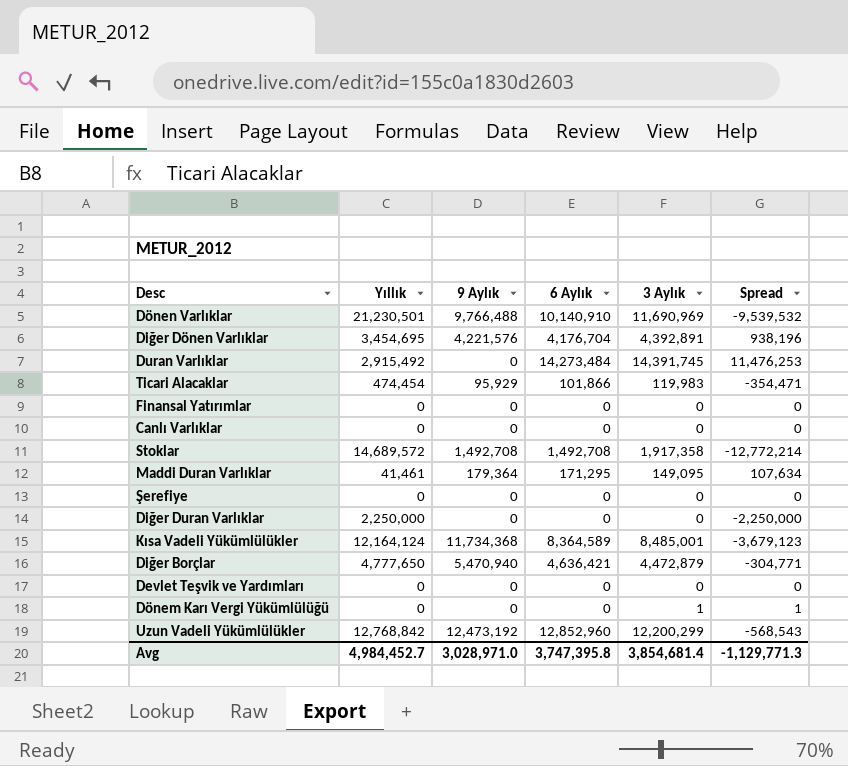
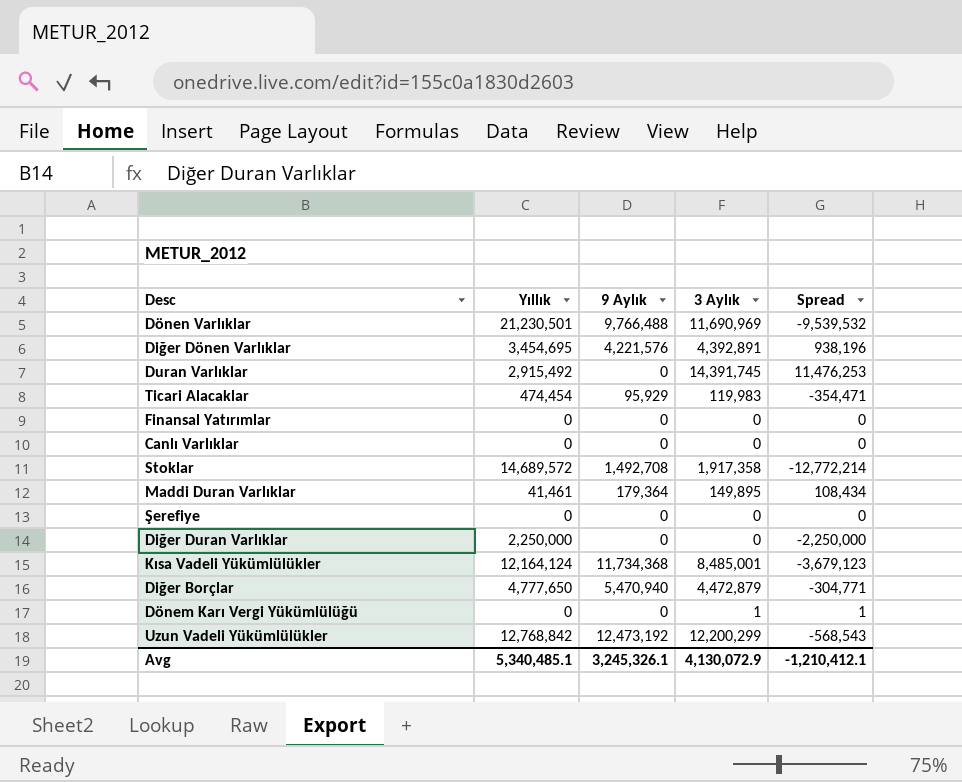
column 6 Aylık | position: 4 -> none
row Devlet Teşvik ve Yardımları: 0 | 0 | 0 | 0 | 0 -> none
Maddi Duran Varlıklar | 3 Aylık: 149,095 -> 149,895
Maddi Duran Varlıklar | Spread: 107,634 -> 108,434
Avg | Yıllık: 4,984,452.7 -> 5,340,485.1
Avg | 9 Aylık: 3,028,971.0 -> 3,245,326.1
Avg | 3 Aylık: 3,854,681.4 -> 4,130,072.9
Avg | Spread: -1,129,771.3 -> -1,210,412.1

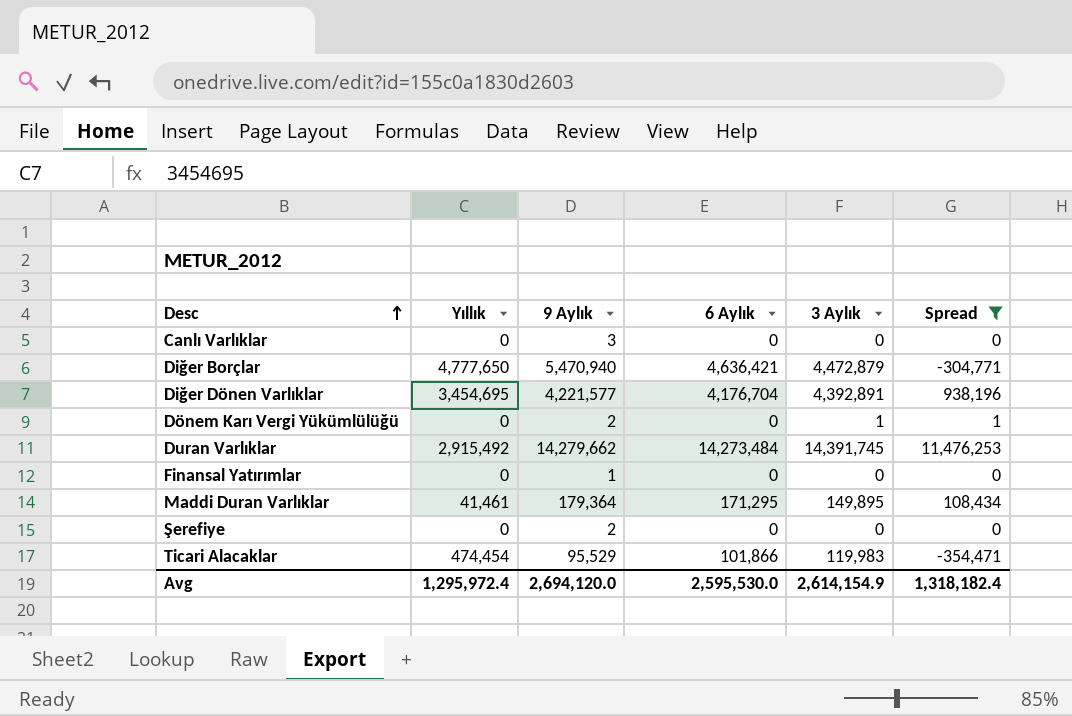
filter: none -> Spread >= -354,471
row order: none -> Desc ascending
column 6 Aylık | position: none -> 4
Canlı Varlıklar | 9 Aylık: 0 -> 3
Diğer Dönen Varlıklar | 9 Aylık: 4,221,576 -> 4,221,577
Dönem Karı Vergi Yükümlülüğü | 9 Aylık: 0 -> 2
Duran Varlıklar | 9 Aylık: 0 -> 14,279,662
Finansal Yatırımlar | 9 Aylık: 0 -> 1
Şerefiye | 9 Aylık: 0 -> 2
Ticari Alacaklar | 9 Aylık: 95,929 -> 95,529
Avg | Yıllık: 5,340,485.1 -> 1,295,972.4
Avg | 9 Aylık: 3,245,326.1 -> 2,694,120.0
Avg | 3 Aylık: 4,130,072.9 -> 2,614,154.9
Avg | Spread: -1,210,412.1 -> 1,318,182.4

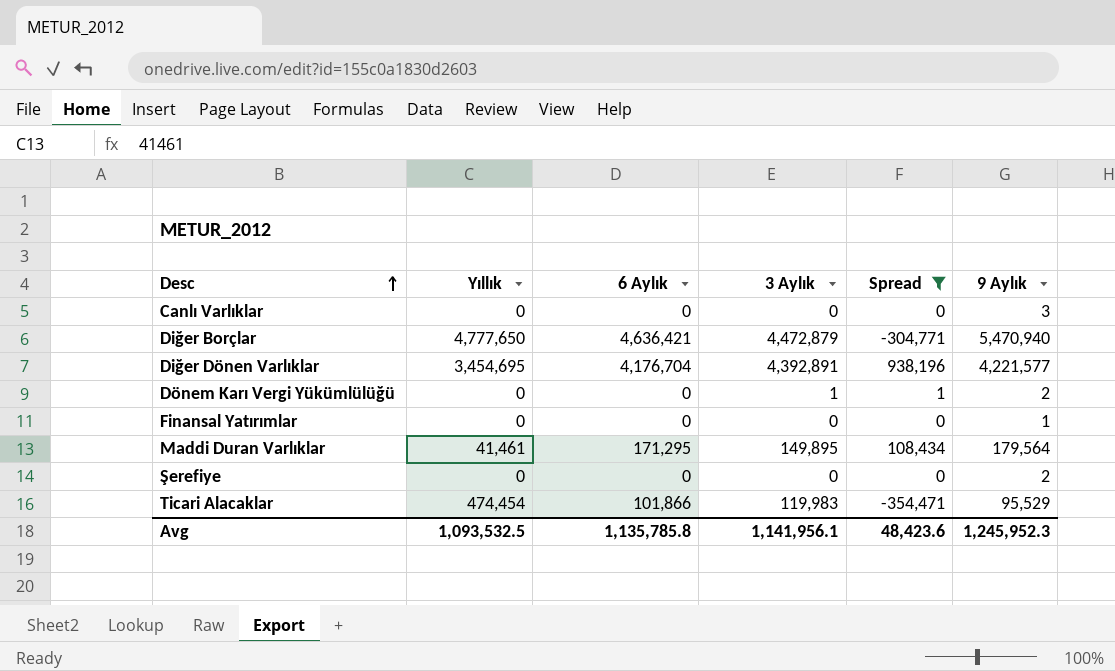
column 9 Aylık | position: 3 -> 6
row Duran Varlıklar: 2,915,492 | 14,279,662 | 14,273,484 | 14,391,745 | 11,476,253 -> none
Maddi Duran Varlıklar | 9 Aylık: 179,364 -> 179,564
Avg | Yıllık: 1,295,972.4 -> 1,093,532.5
Avg | 6 Aylık: 2,595,530.0 -> 1,135,785.8
Avg | 3 Aylık: 2,614,154.9 -> 1,141,956.1
Avg | Spread: 1,318,182.4 -> 48,423.6
Avg | 9 Aylık: 2,694,120.0 -> 1,245,952.3

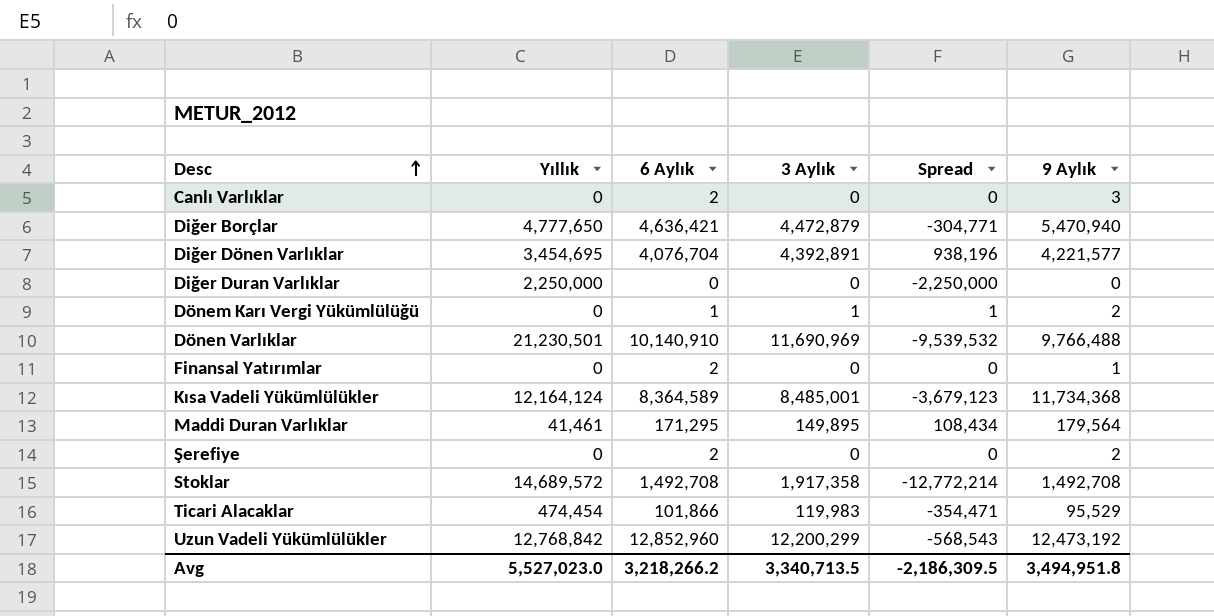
filter: Spread >= -354,471 -> none
Canlı Varlıklar | 6 Aylık: 0 -> 2
Diğer Dönen Varlıklar | 6 Aylık: 4,176,704 -> 4,076,704
Dönem Karı Vergi Yükümlülüğü | 6 Aylık: 0 -> 1
Finansal Yatırımlar | 6 Aylık: 0 -> 2
Şerefiye | 6 Aylık: 0 -> 2
Avg | Yıllık: 1,093,532.5 -> 5,527,023.0
Avg | 6 Aylık: 1,135,785.8 -> 3,218,266.2
Avg | 3 Aylık: 1,141,956.1 -> 3,340,713.5
Avg | Spread: 48,423.6 -> -2,186,309.5
Avg | 9 Aylık: 1,245,952.3 -> 3,494,951.8

